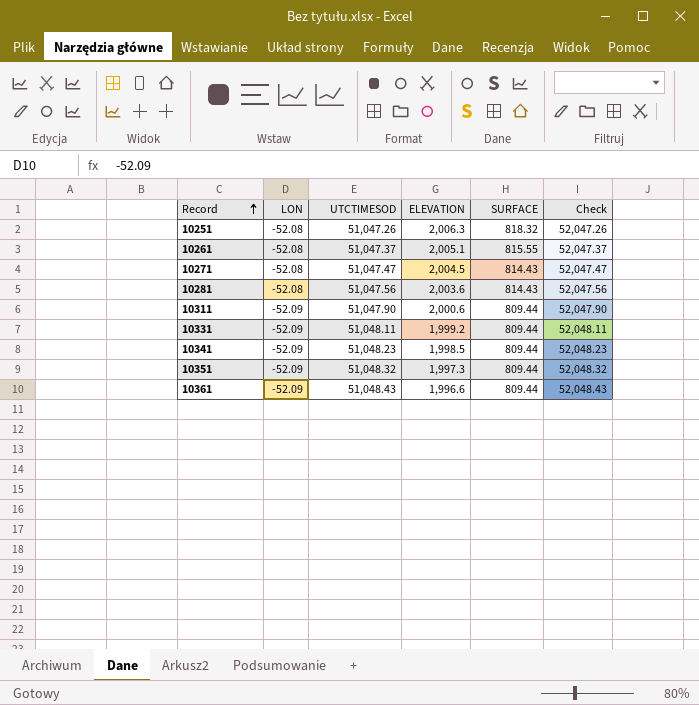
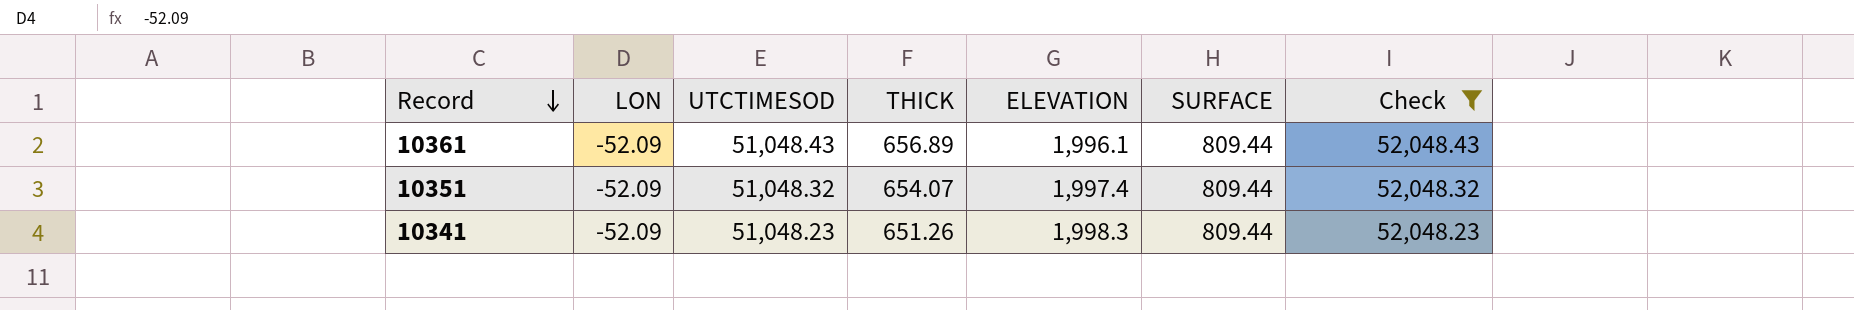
filter: none -> Check >= 52,048.23
row order: Record ascending -> Record descending
column THICK | position: none -> 4
10361 | ELEVATION: 1,996.6 -> 1,996.1
10351 | ELEVATION: 1,997.3 -> 1,997.4
10341 | ELEVATION: 1,998.5 -> 1,998.3

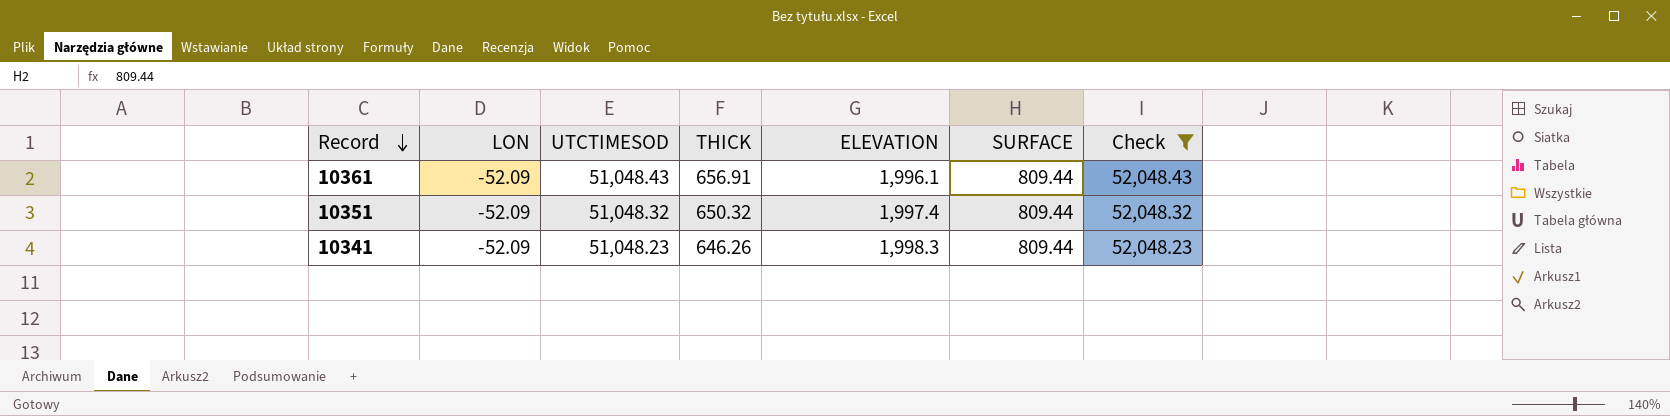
10361 | THICK: 656.89 -> 656.91
10351 | THICK: 654.07 -> 650.32
10341 | THICK: 651.26 -> 646.26

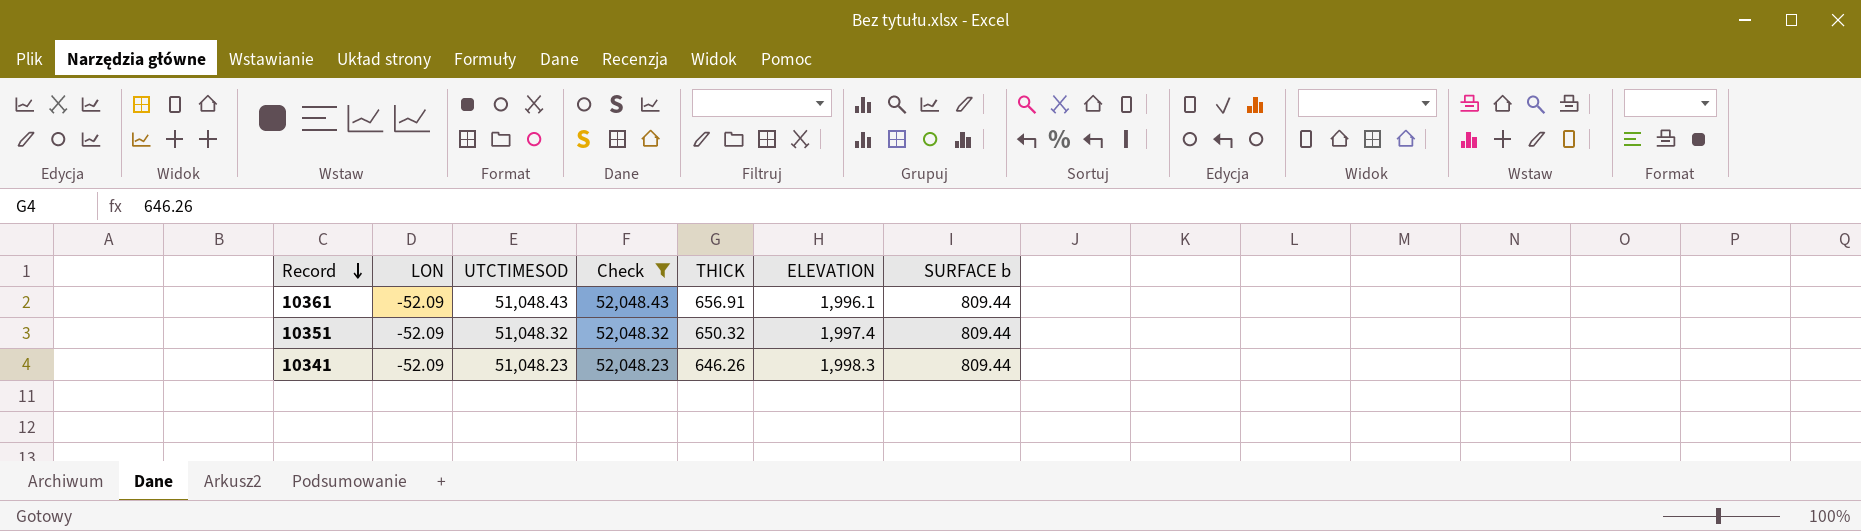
column Check | position: 7 -> 4
column name: SURFACE -> SURFACE b

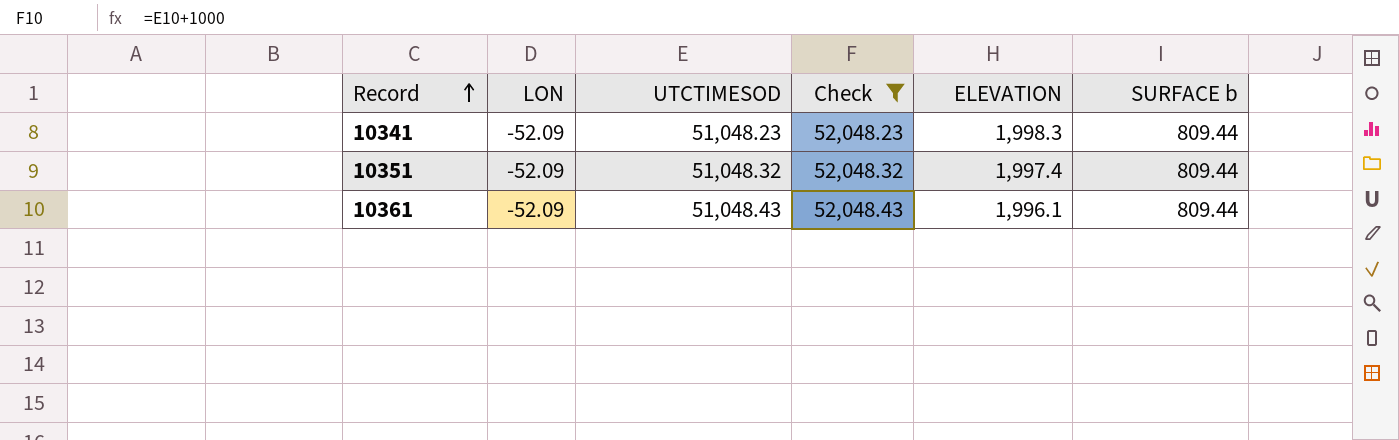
row order: Record descending -> Record ascending
column THICK | position: 5 -> none

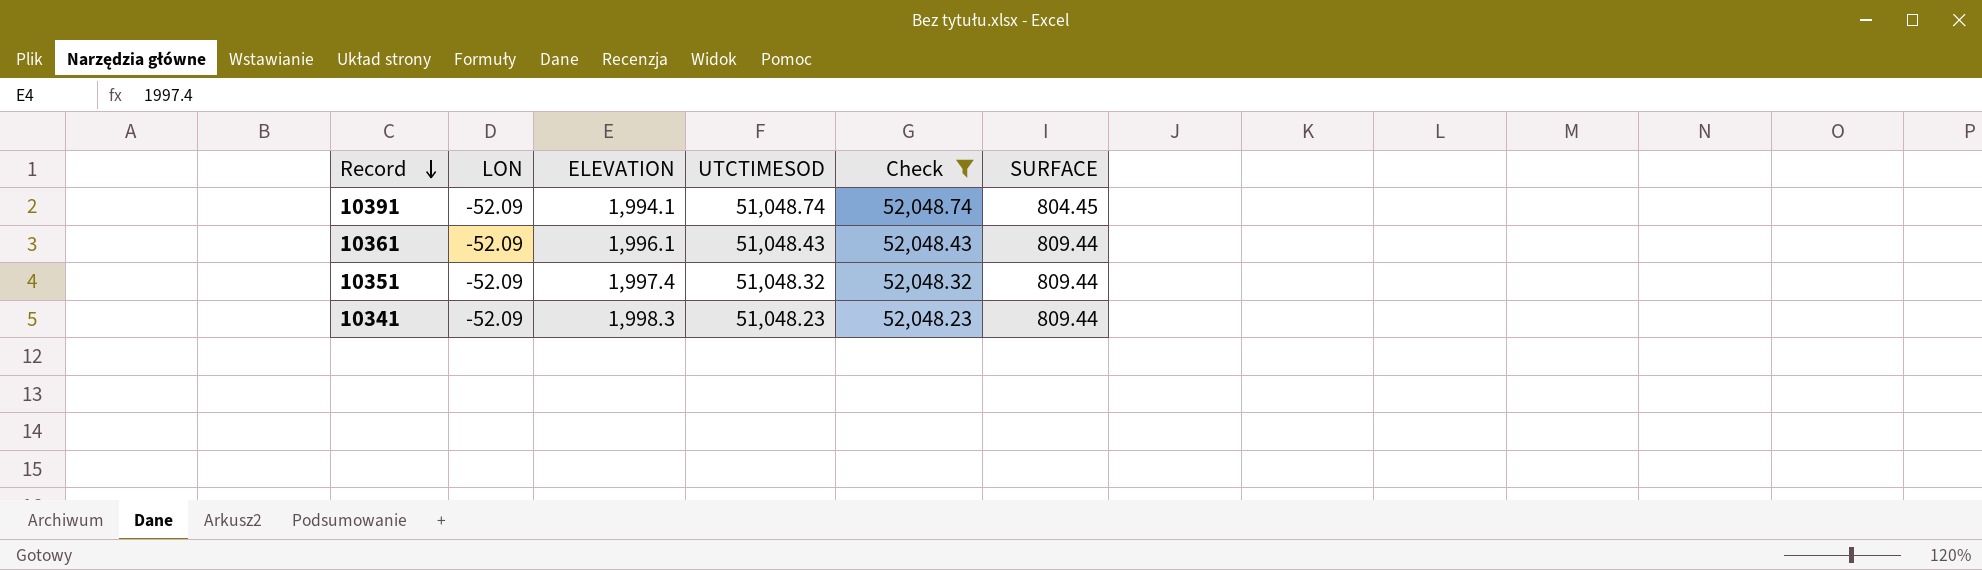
row order: Record ascending -> Record descending
column ELEVATION | position: 5 -> 3
column name: SURFACE b -> SURFACE
row 10391: none -> -52.09 | 1,994.1 | 51,048.74 | 52,048.74 | 804.45

